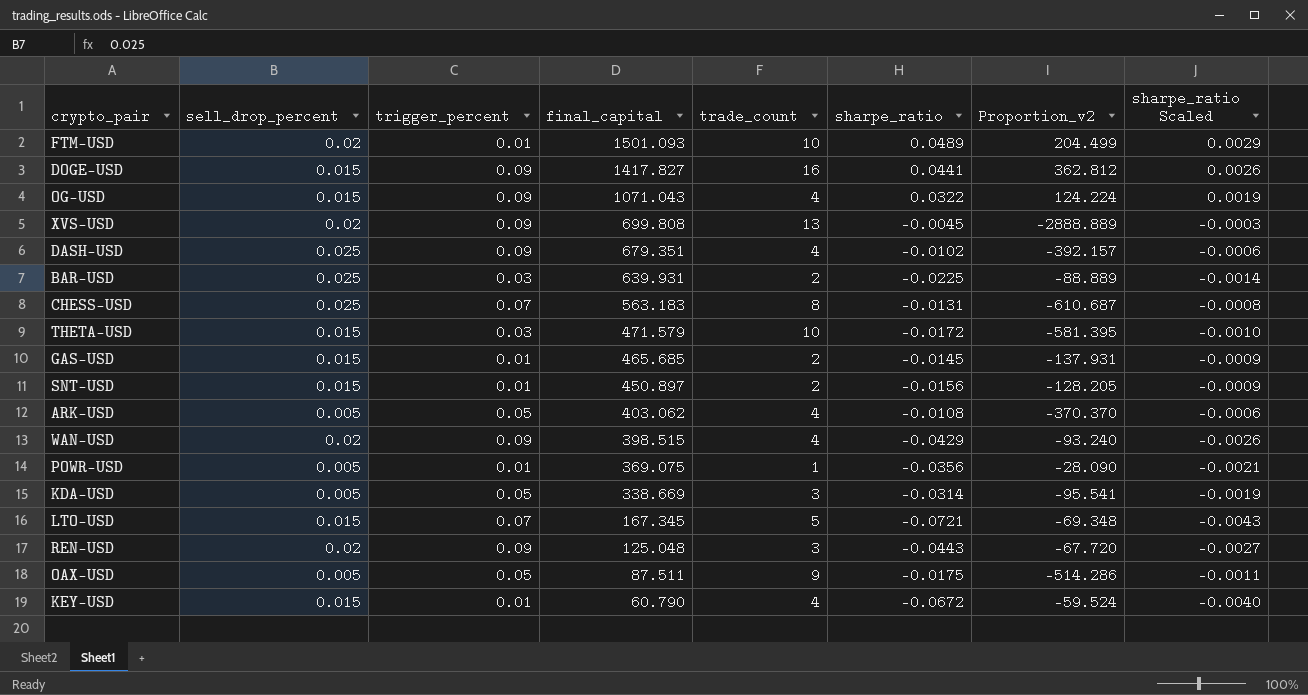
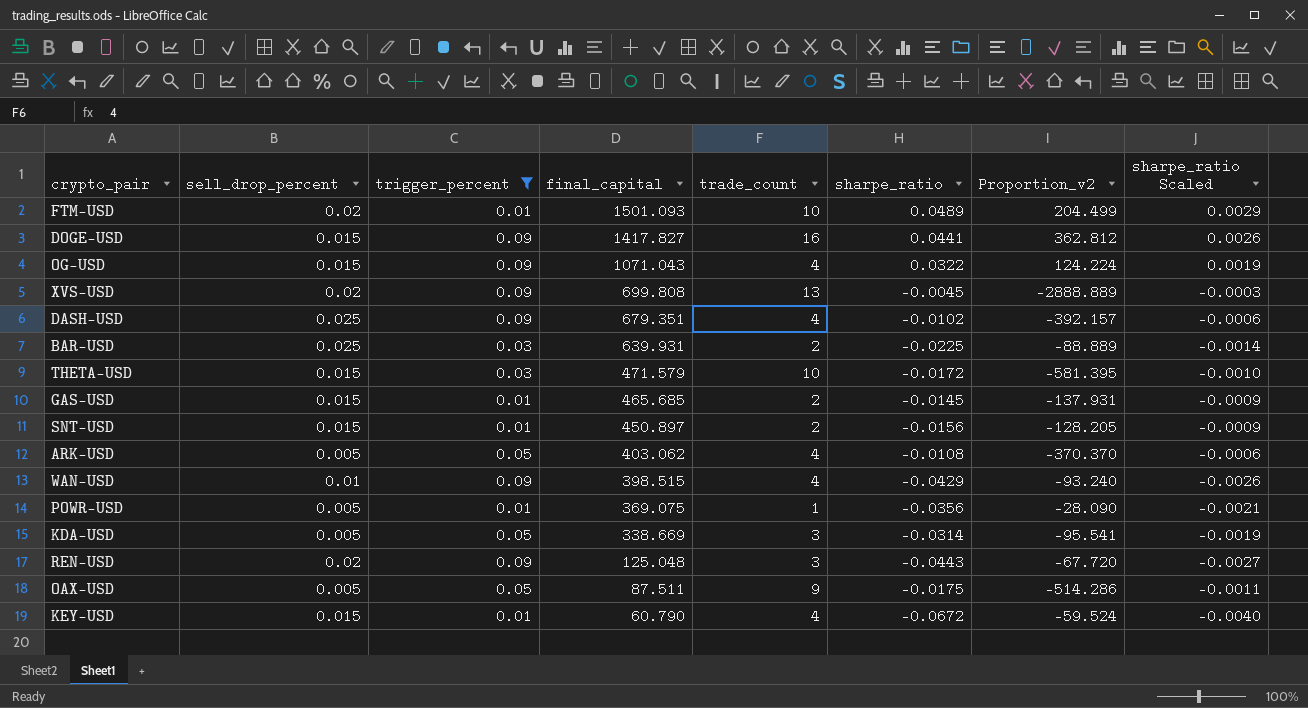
filter: none -> trigger_percent != 0.07
WAN-USD | sell_drop_percent: 0.02 -> 0.01

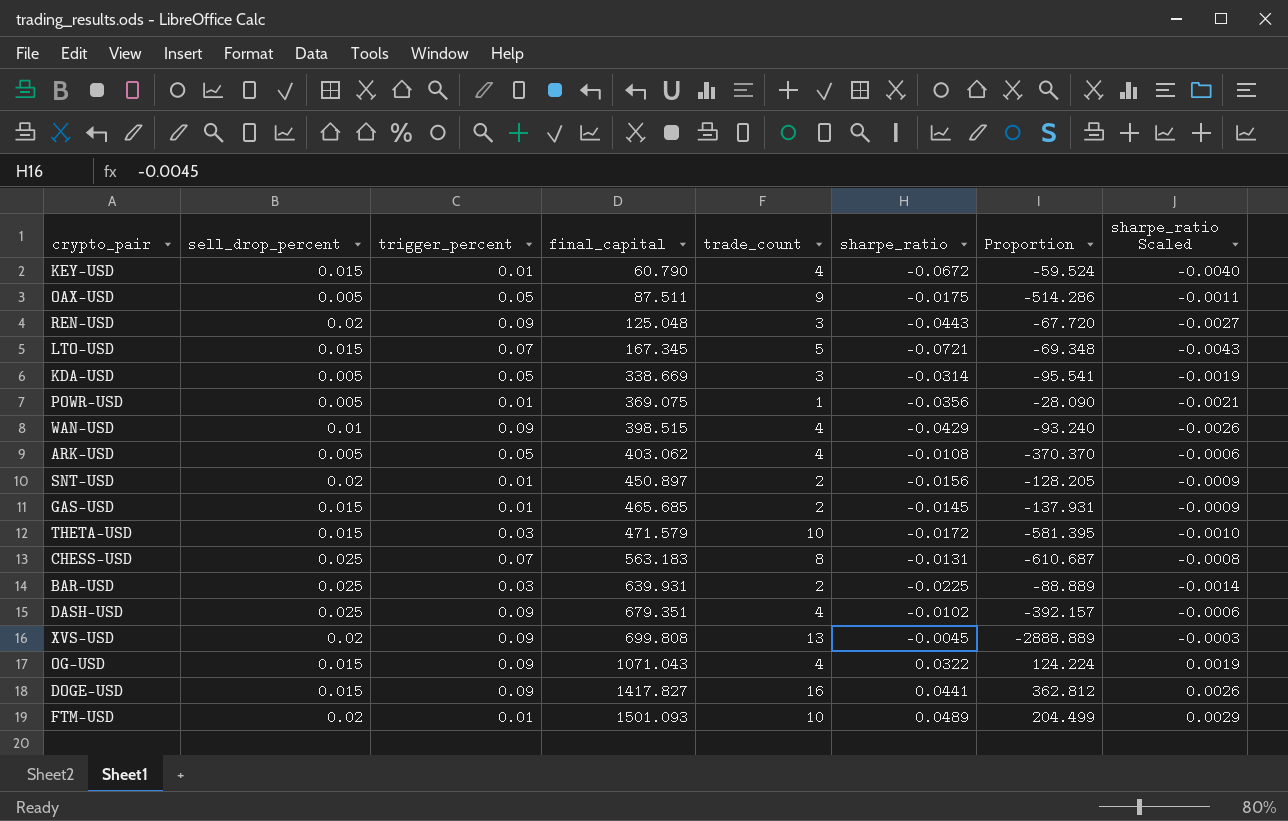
filter: trigger_percent != 0.07 -> none
row order: final_capital descending -> final_capital ascending
column name: Proportion_v2 -> Proportion
SNT-USD | sell_drop_percent: 0.015 -> 0.02

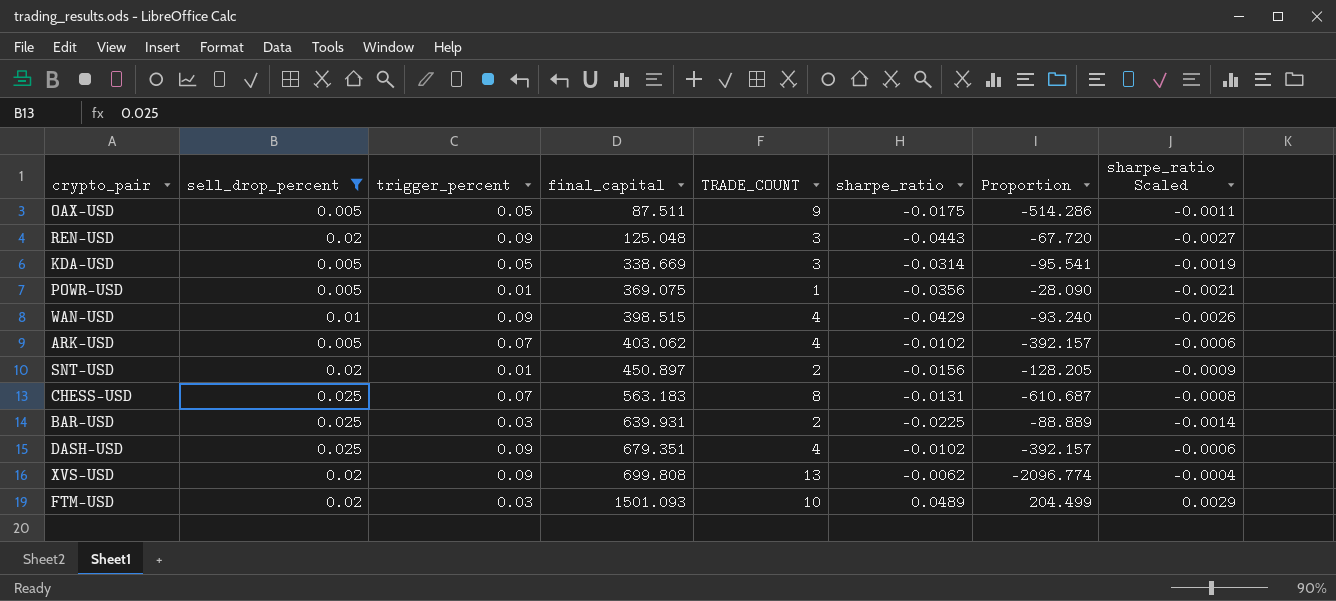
filter: none -> sell_drop_percent != 0.015
column name: trade_count -> TRADE_COUNT
ARK-USD | trigger_percent: 0.05 -> 0.07
ARK-USD | sharpe_ratio: -0.0108 -> -0.0102
ARK-USD | Proportion: -370.370 -> -392.157
XVS-USD | sharpe_ratio: -0.0045 -> -0.0062
XVS-USD | Proportion: -2888.889 -> -2096.774
XVS-USD | sharpe_ratio Scaled: -0.0003 -> -0.0004
FTM-USD | trigger_percent: 0.01 -> 0.03

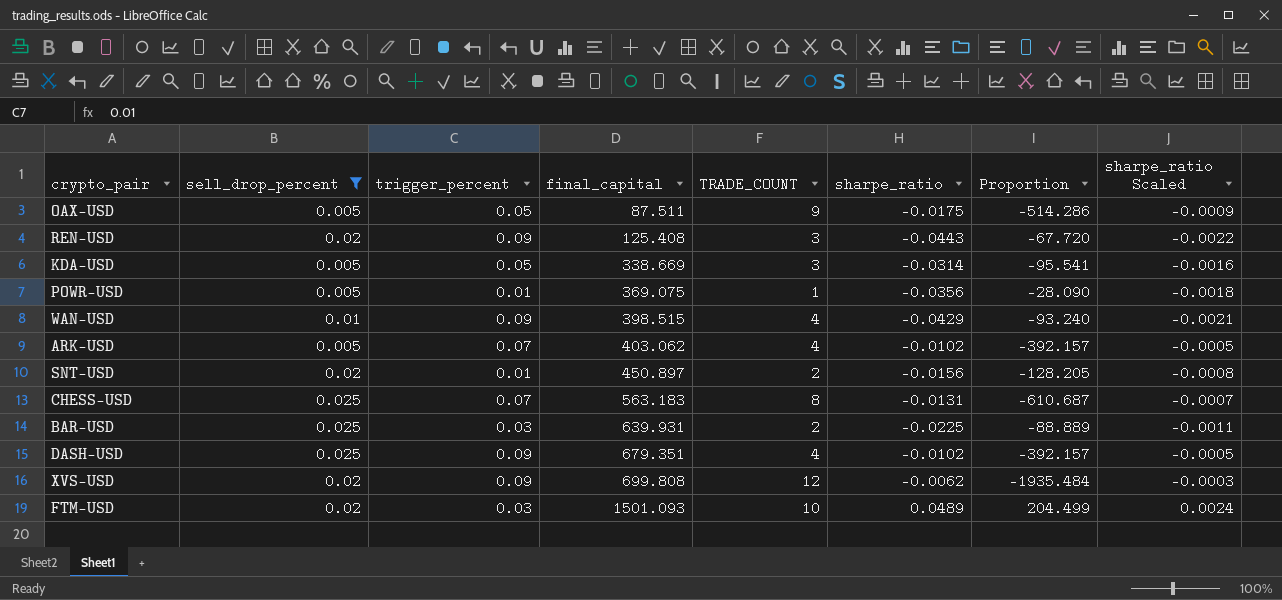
column sharpe_ratio Scaled | formula: [sharpe_ratio] * 0.06 -> [sharpe_ratio] * 0.05
REN-USD | final_capital: 125.048 -> 125.408
XVS-USD | TRADE_COUNT: 13 -> 12
XVS-USD | Proportion: -2096.774 -> -1935.484

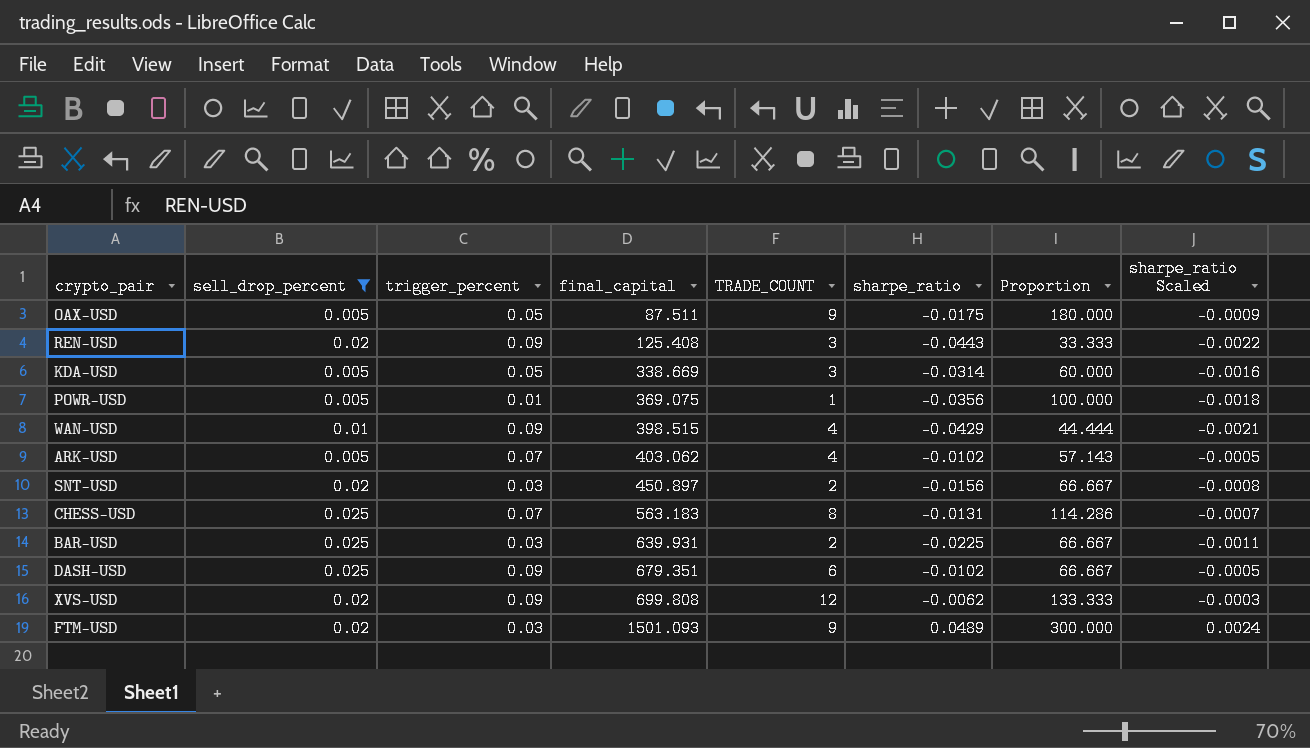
column Proportion | formula: [TRADE_COUNT] / [sharpe_ratio] -> [TRADE_COUNT] / [trigger_percent]
SNT-USD | trigger_percent: 0.01 -> 0.03
DASH-USD | TRADE_COUNT: 4 -> 6
FTM-USD | TRADE_COUNT: 10 -> 9

